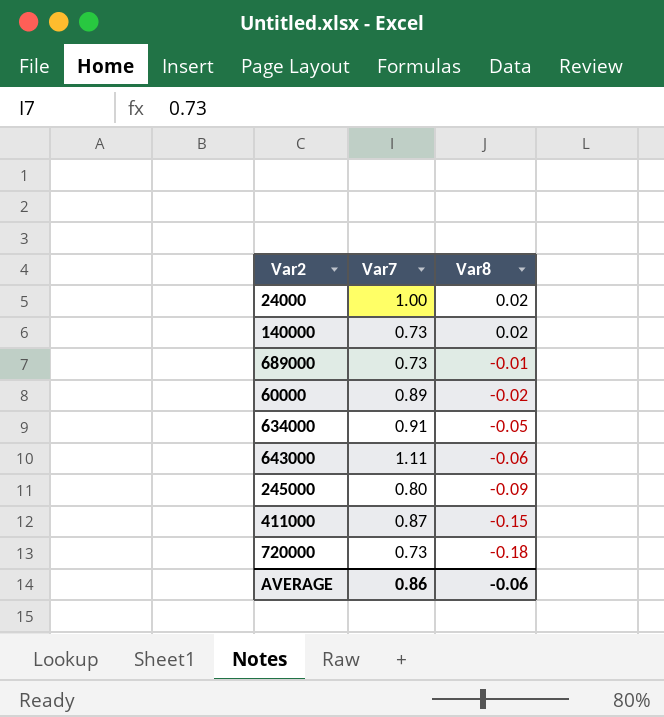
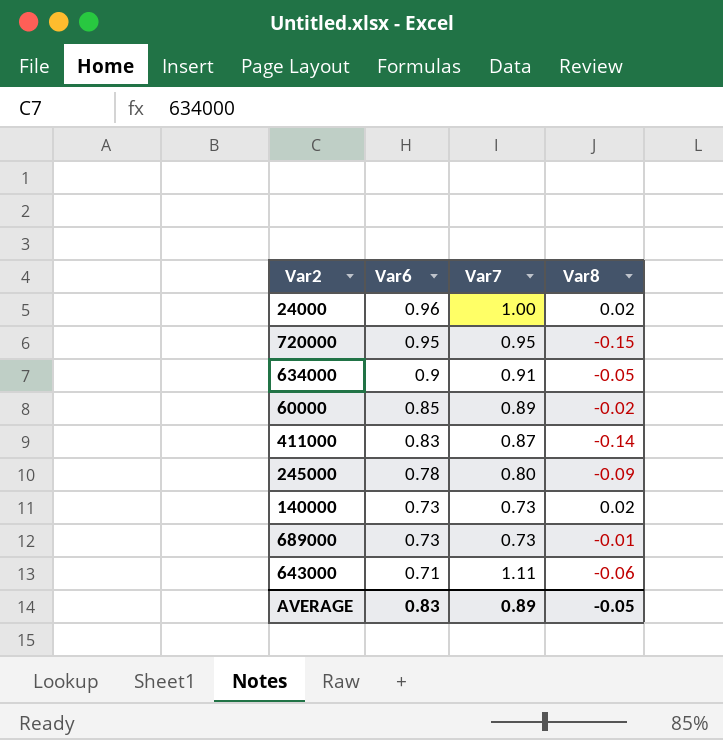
row order: Var8 descending -> Var6 descending
column Var6 | position: none -> 2
720000 | Var7: 0.73 -> 0.95
720000 | Var8: -0.18 -> -0.15
411000 | Var8: -0.15 -> -0.14
AVERAGE | Var7: 0.86 -> 0.89
AVERAGE | Var8: -0.06 -> -0.05

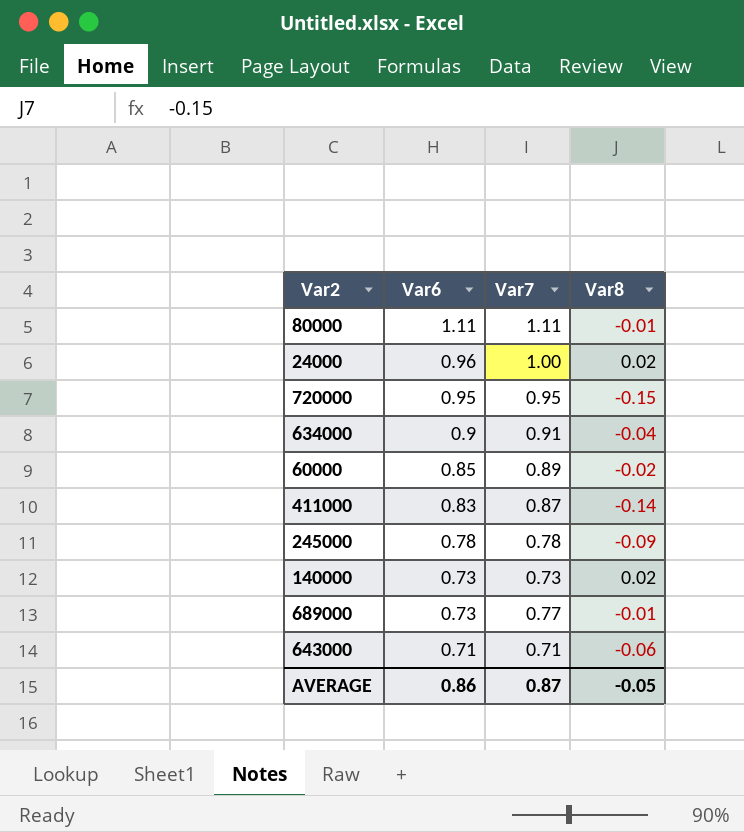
row 80000: none -> 1.11 | 1.11 | -0.01
634000 | Var8: -0.05 -> -0.04
245000 | Var7: 0.80 -> 0.78
689000 | Var7: 0.73 -> 0.77
643000 | Var7: 1.11 -> 0.71
AVERAGE | Var6: 0.83 -> 0.86
AVERAGE | Var7: 0.89 -> 0.87

